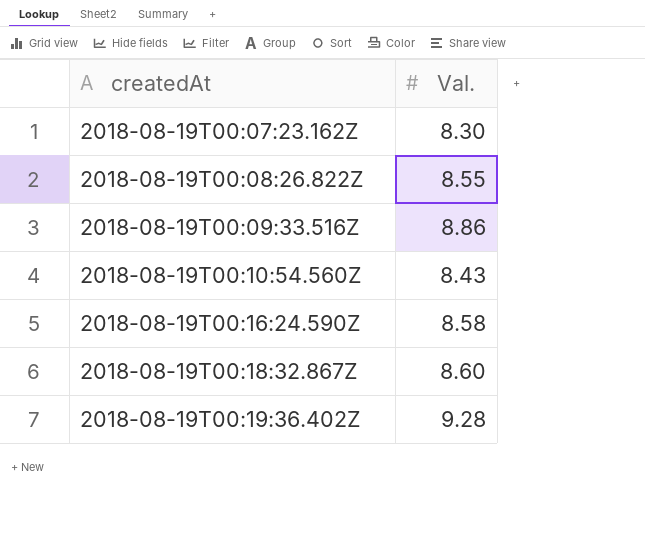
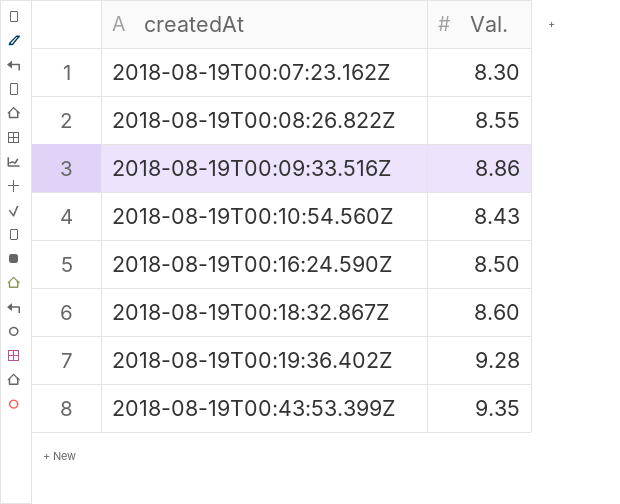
2018-08-19T00:16:24.590Z | Val.: 8.58 -> 8.50
row 2018-08-19T00:43:53.399Z: none -> 9.35

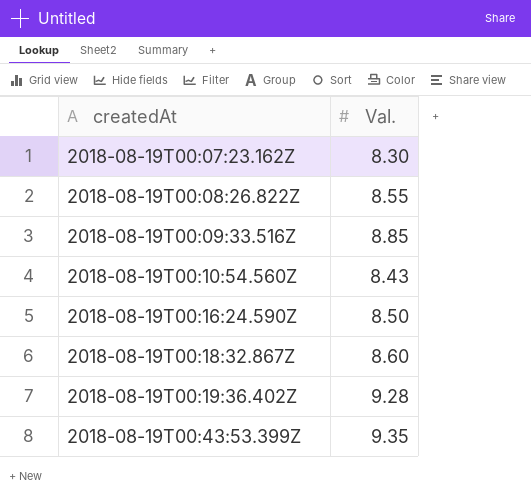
2018-08-19T00:09:33.516Z | Val.: 8.86 -> 8.85

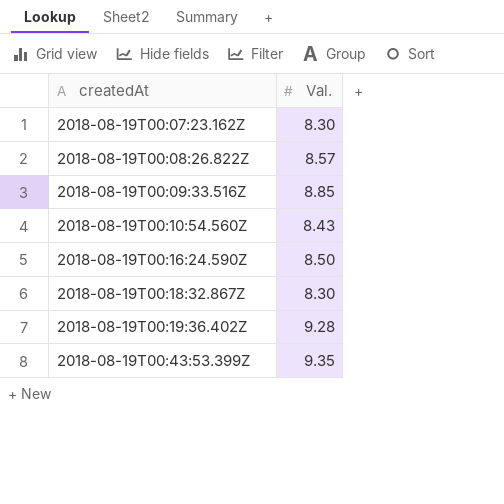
2018-08-19T00:08:26.822Z | Val.: 8.55 -> 8.57
2018-08-19T00:18:32.867Z | Val.: 8.60 -> 8.30

